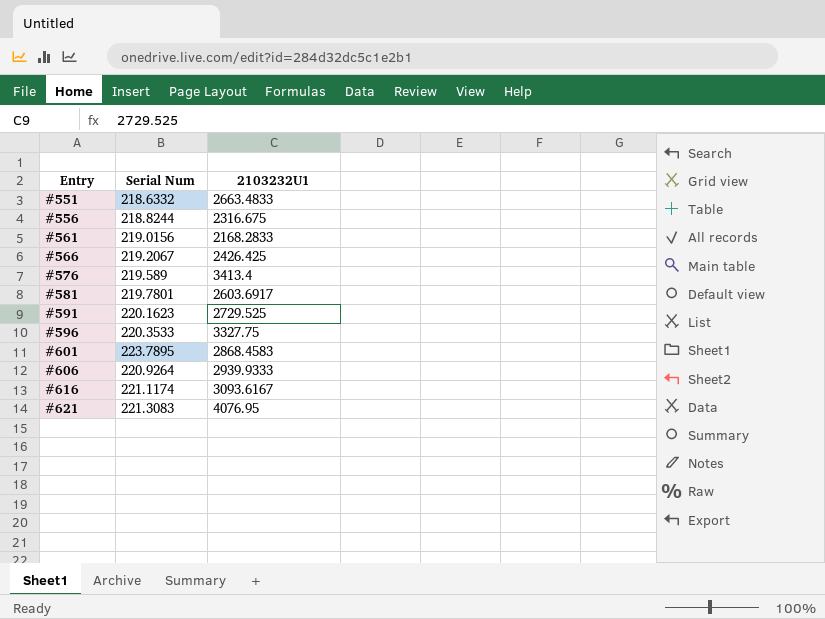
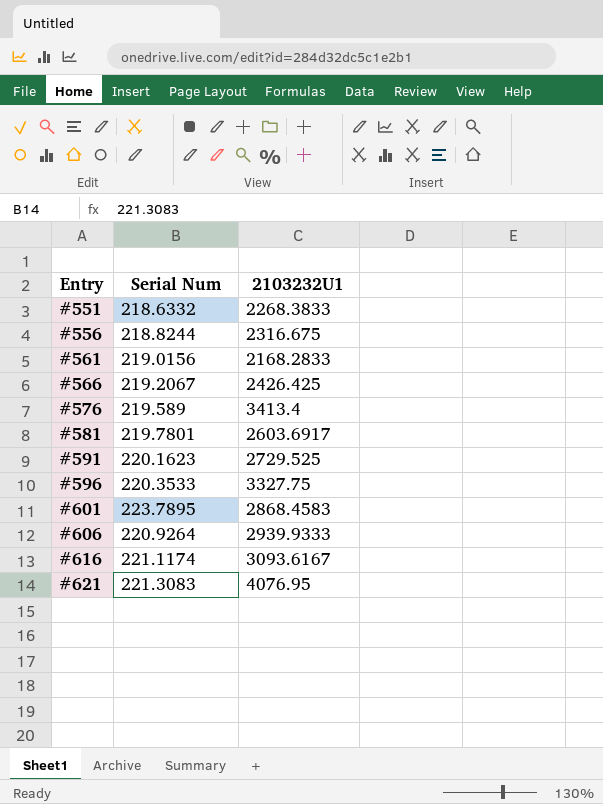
#551 | 2103232U1: 2663.4833 -> 2268.3833

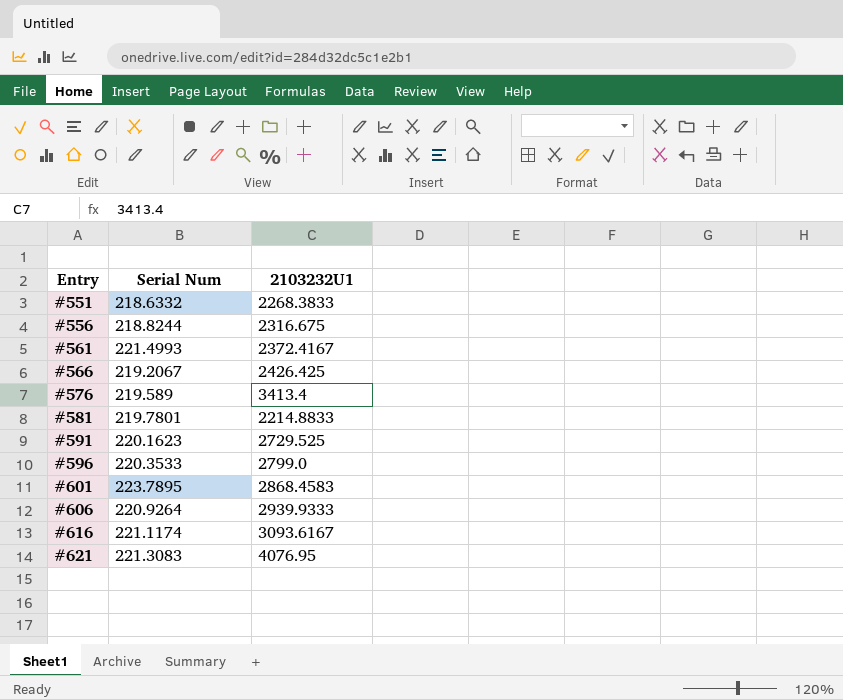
#561 | Serial Num: 219.0156 -> 221.4993
#561 | 2103232U1: 2168.2833 -> 2372.4167
#581 | 2103232U1: 2603.6917 -> 2214.8833
#596 | 2103232U1: 3327.75 -> 2799.0

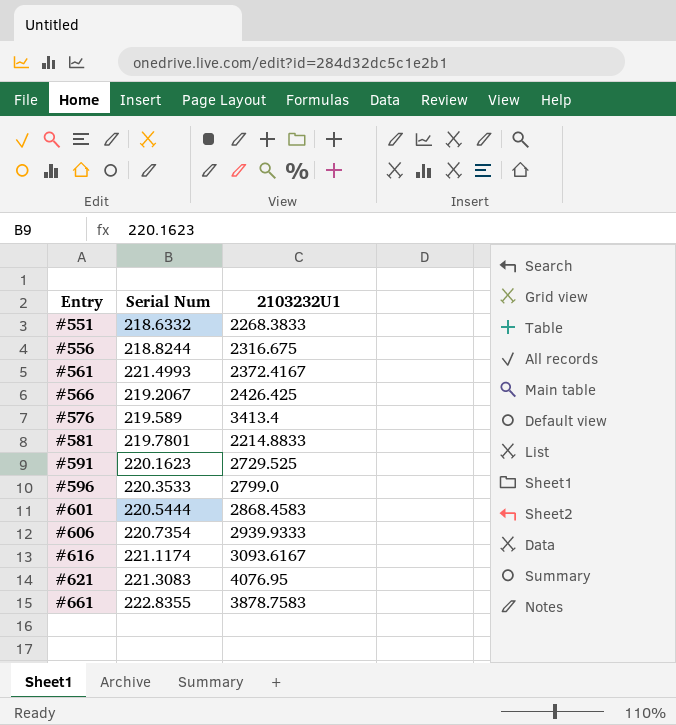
#601 | Serial Num: 223.7895 -> 220.5444
#606 | Serial Num: 220.9264 -> 220.7354
row #661: none -> 222.8355 | 3878.7583

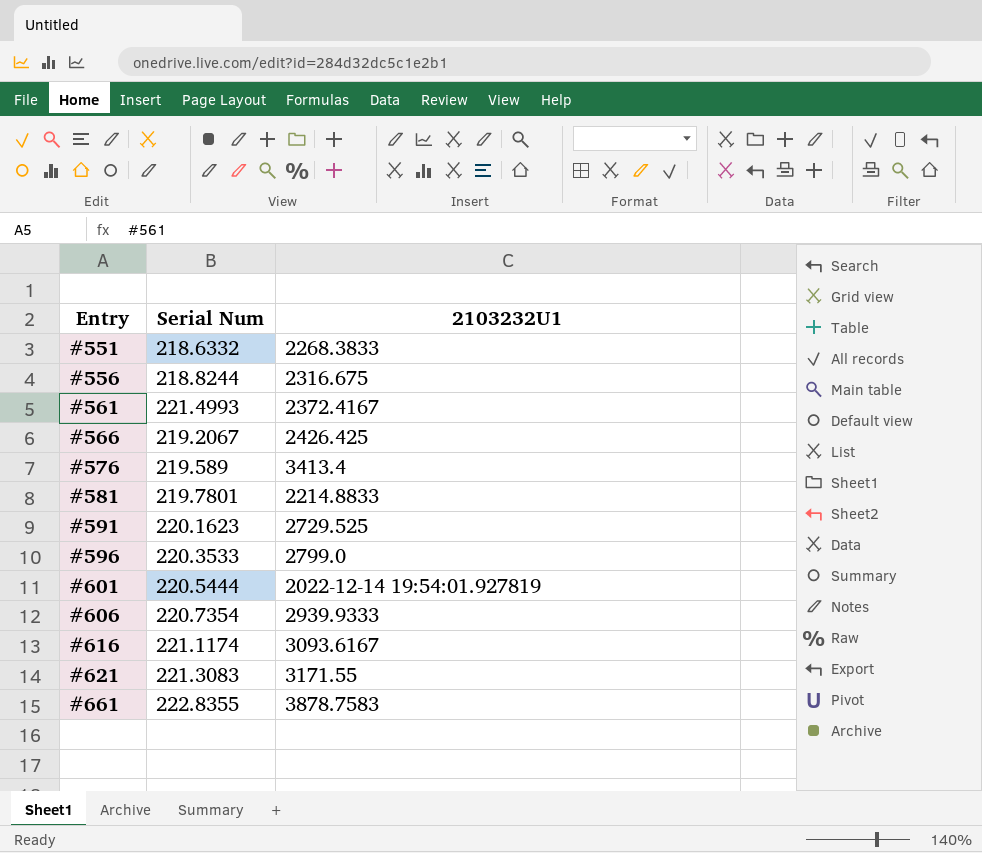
#601 | 2103232U1: 2868.4583 -> 2022-12-14 19:54:01.927819
#621 | 2103232U1: 4076.95 -> 3171.55

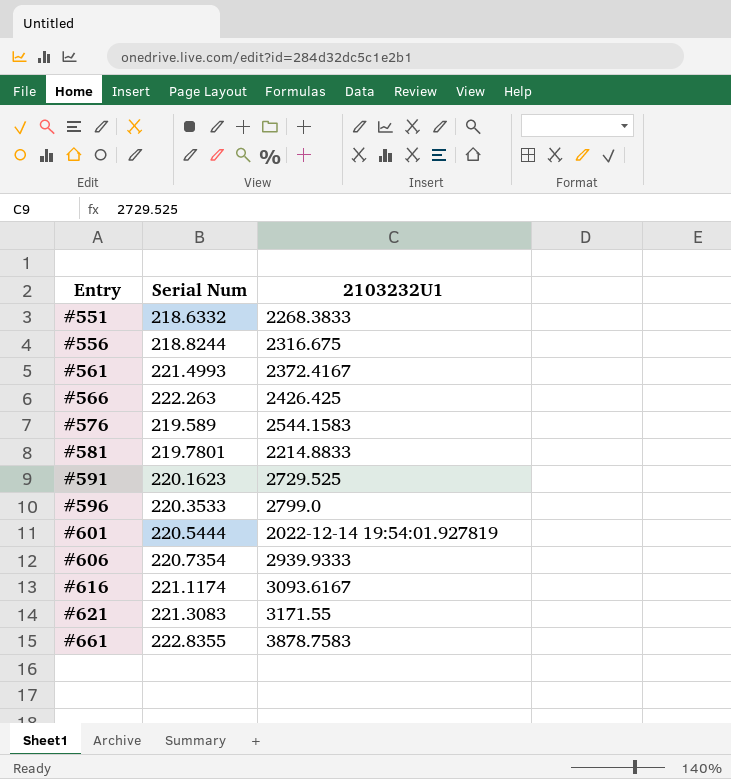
#566 | Serial Num: 219.2067 -> 222.263
#576 | 2103232U1: 3413.4 -> 2544.1583

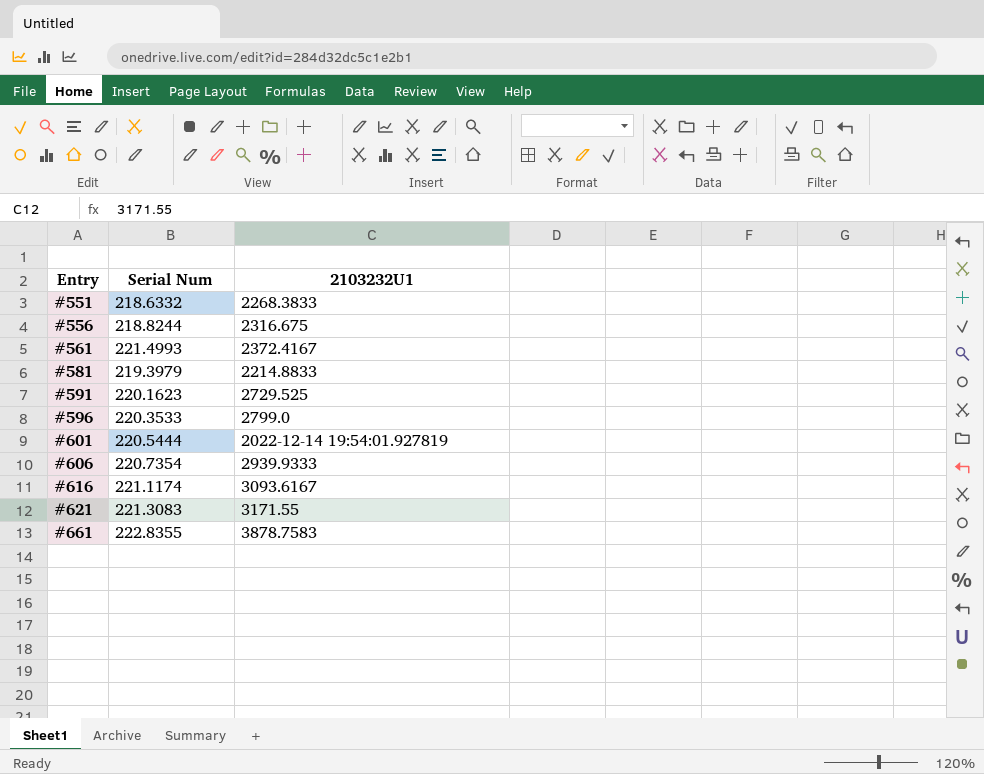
row #566: 222.263 | 2426.425 -> none
row #576: 219.589 | 2544.1583 -> none
#581 | Serial Num: 219.7801 -> 219.3979

